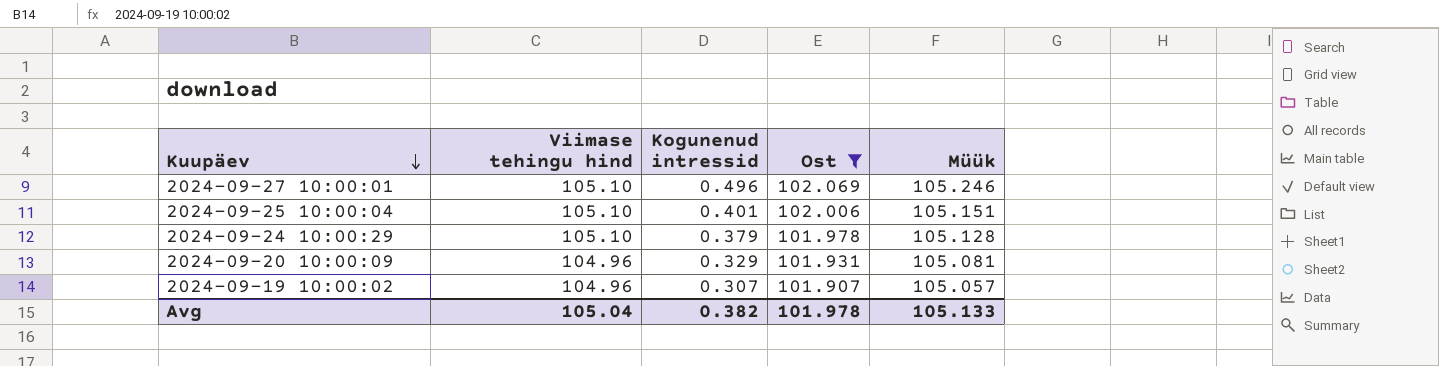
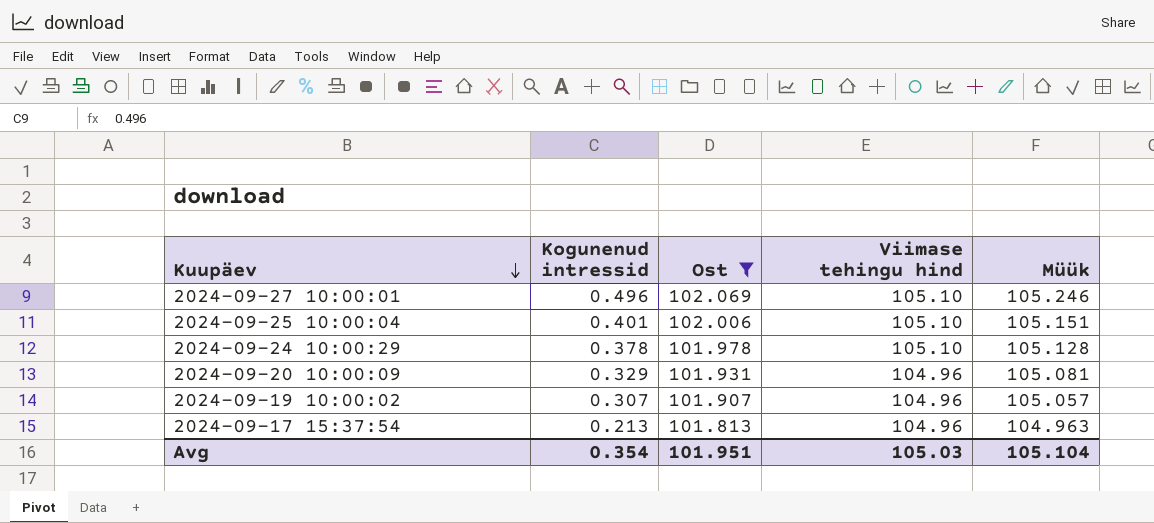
column Viimase tehingu hind | position: 2 -> 4
2024-09-24 10:00:29 | Kogunenud intressid: 0.379 -> 0.378
row 2024-09-17 15:37:54: none -> 0.213 | 101.813 | 104.96 | 104.963
Avg | Kogunenud intressid: 0.382 -> 0.354
Avg | Ost: 101.978 -> 101.951
Avg | Viimase tehingu hind: 105.04 -> 105.03
Avg | Müük: 105.133 -> 105.104

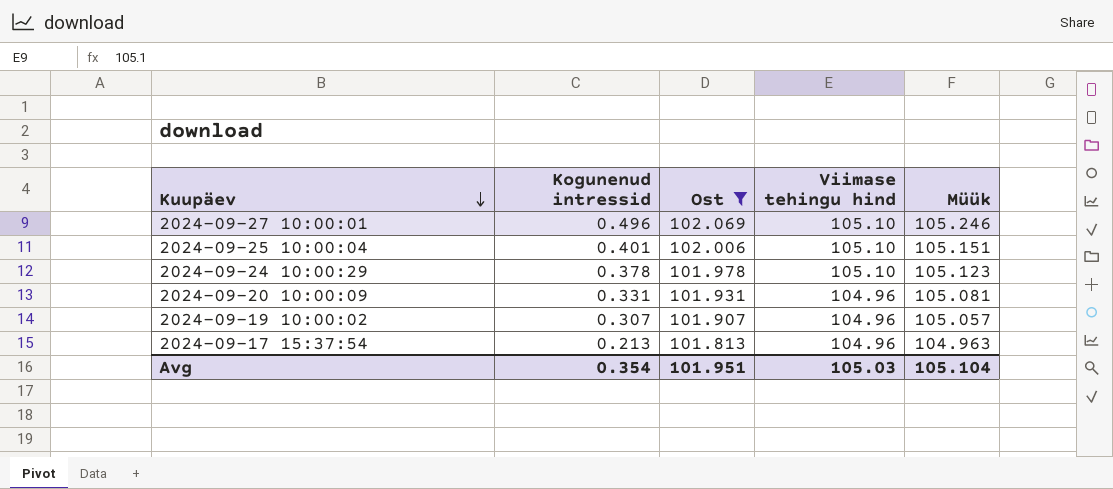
2024-09-24 10:00:29 | Müük: 105.128 -> 105.123
2024-09-20 10:00:09 | Kogunenud intressid: 0.329 -> 0.331

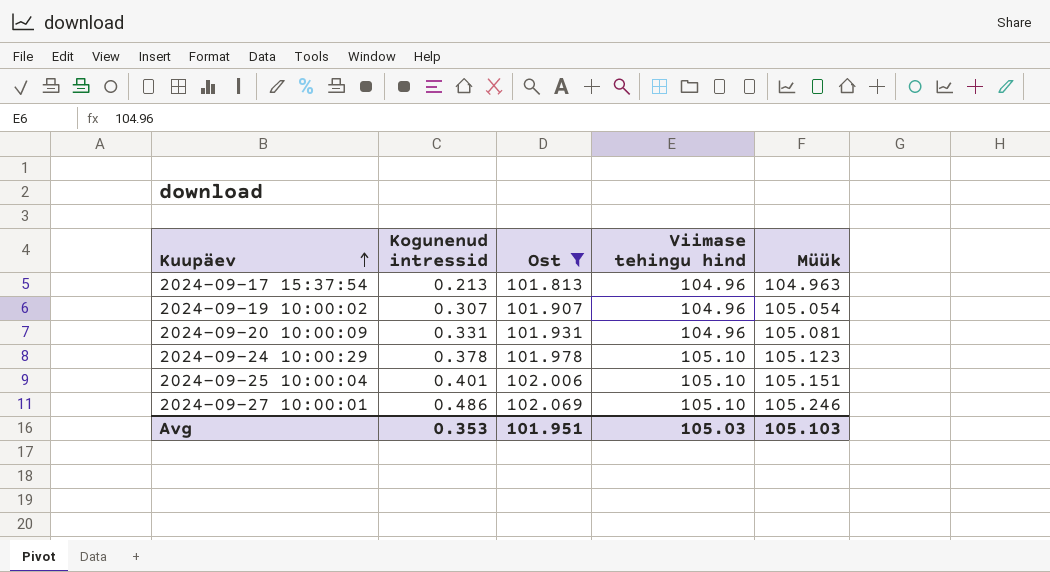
row order: Kuupäev descending -> Kuupäev ascending
2024-09-19 10:00:02 | Müük: 105.057 -> 105.054
2024-09-27 10:00:01 | Kogunenud intressid: 0.496 -> 0.486
Avg | Kogunenud intressid: 0.354 -> 0.353
Avg | Müük: 105.104 -> 105.103

